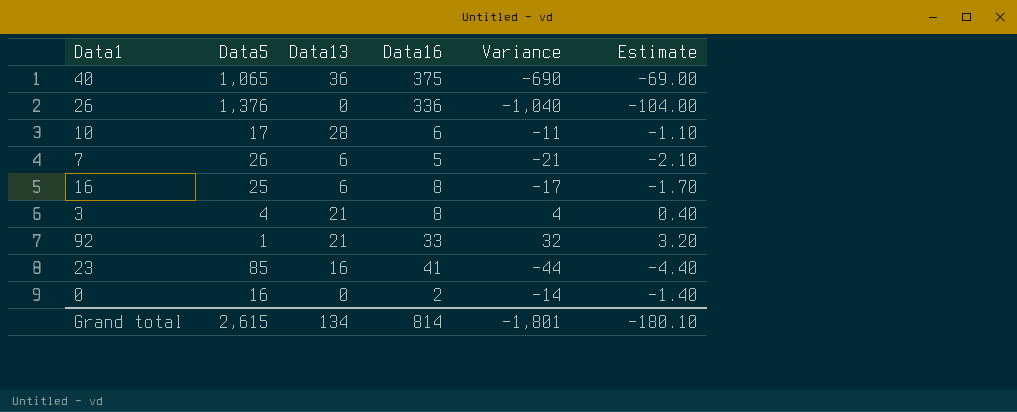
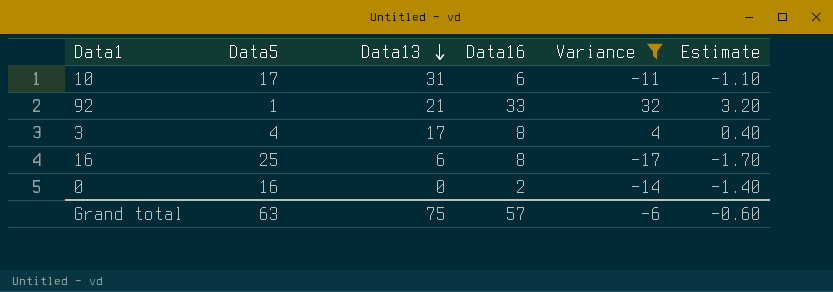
filter: none -> Variance >= -17
row order: none -> Data13 descending
10 | Data13: 28 -> 31
3 | Data13: 21 -> 17
Grand total | Data5: 2,615 -> 63
Grand total | Data13: 134 -> 75
Grand total | Data16: 814 -> 57
Grand total | Variance: -1,801 -> -6
Grand total | Estimate: -180.10 -> -0.60

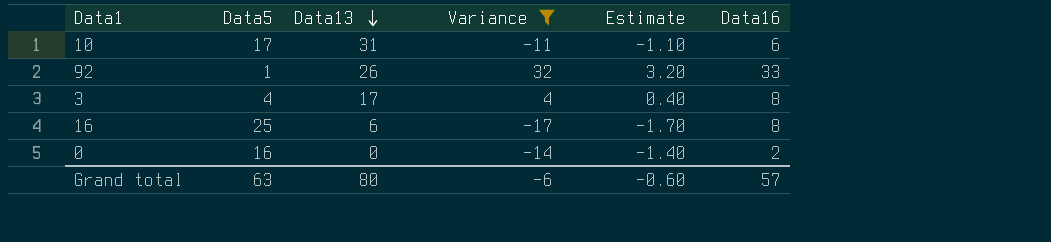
column Data16 | position: 4 -> 6
92 | Data13: 21 -> 26
Grand total | Data13: 75 -> 80

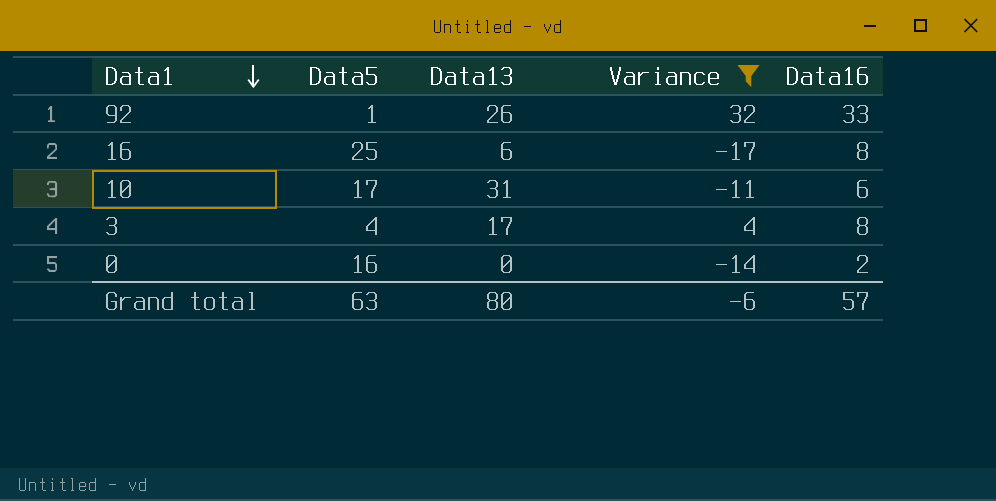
row order: Data13 descending -> Data1 descending
column Estimate | formula: [Variance] * 0.1 -> none

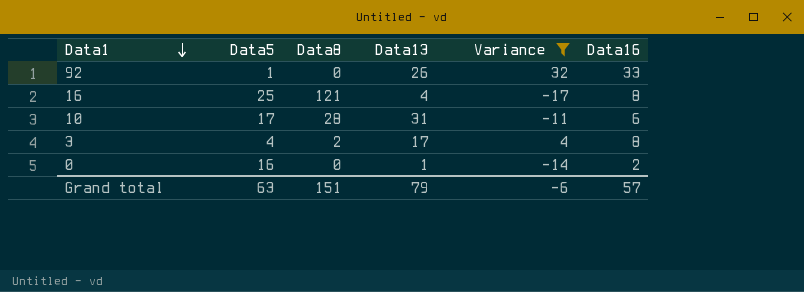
column Data8 | position: none -> 3
16 | Data13: 6 -> 4
0 | Data13: 0 -> 1
Grand total | Data13: 80 -> 79

